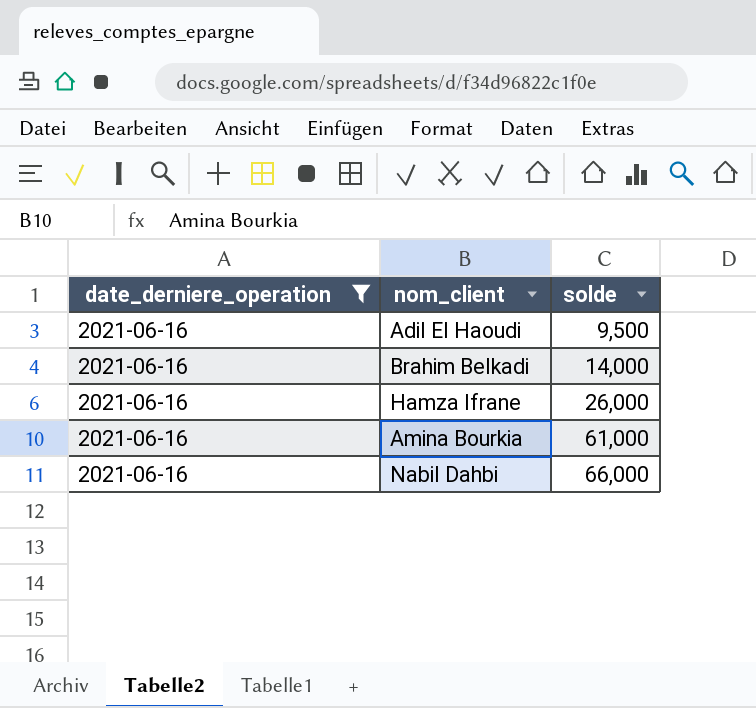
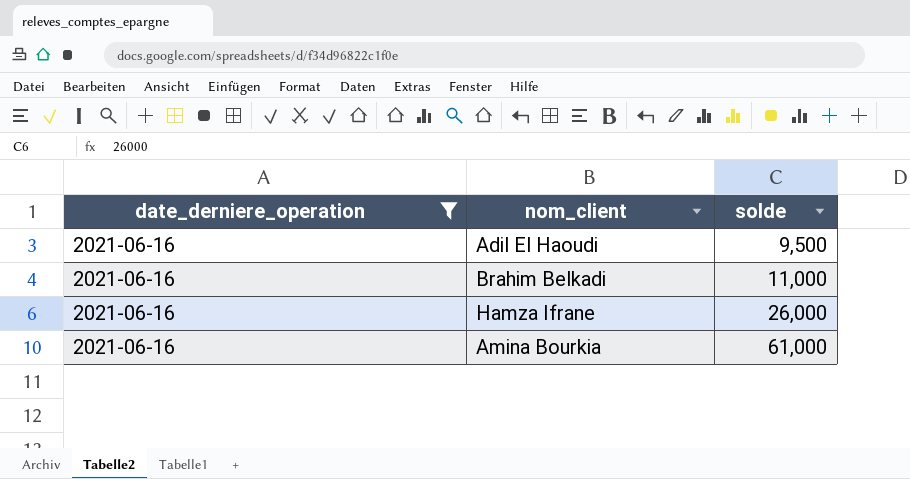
row Nabil Dahbi: 2021-06-16 | 66,000 -> none
Brahim Belkadi | solde: 14,000 -> 11,000

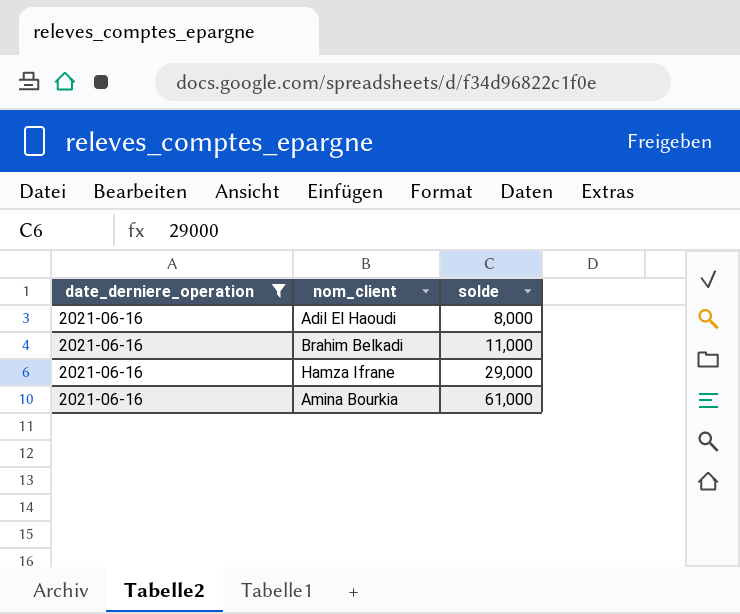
Adil El Haoudi | solde: 9,500 -> 8,000
Hamza Ifrane | solde: 26,000 -> 29,000

